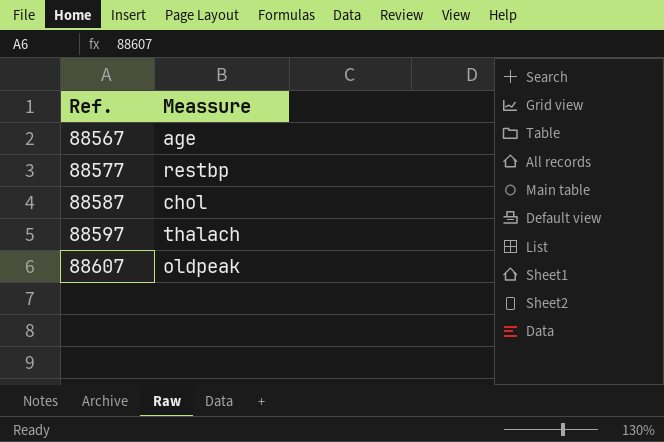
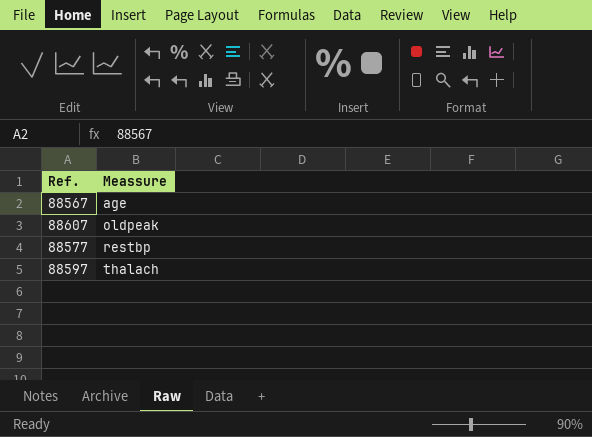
row order: Ref. ascending -> Meassure ascending
row 88587: chol -> none

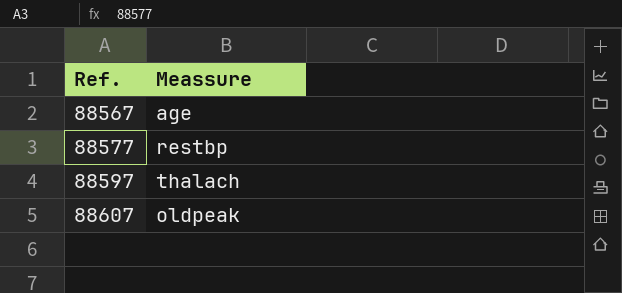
row order: Meassure ascending -> Ref. ascending

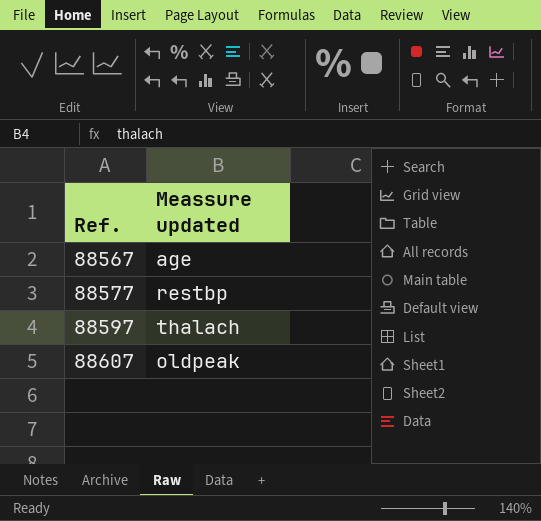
column name: Meassure -> Meassure updated

